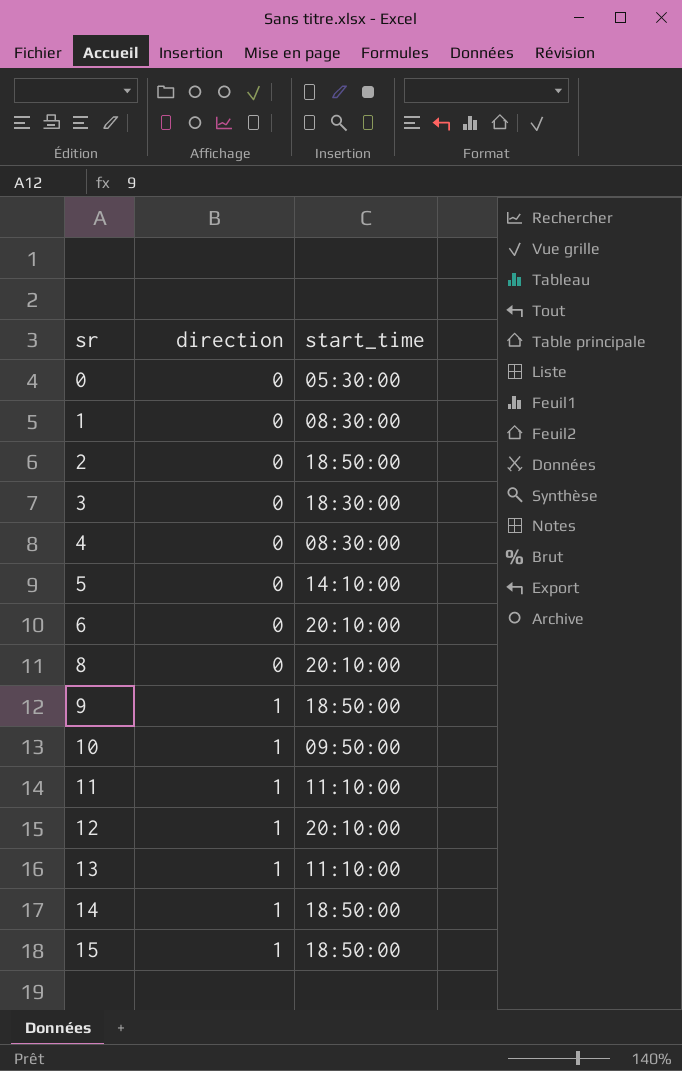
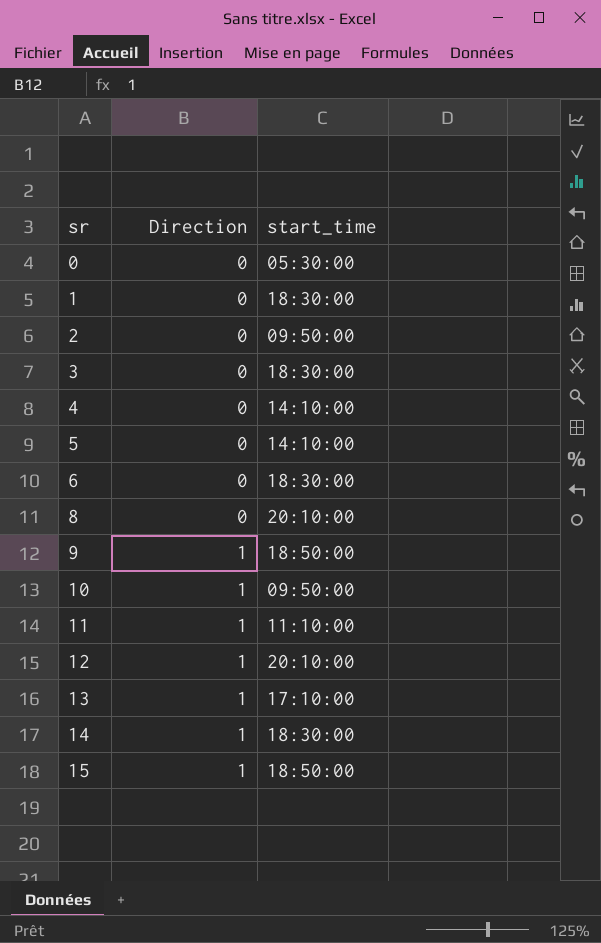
column name: direction -> Direction
1 | start_time: 08:30:00 -> 18:30:00
2 | start_time: 18:50:00 -> 09:50:00
4 | start_time: 08:30:00 -> 14:10:00
6 | start_time: 20:10:00 -> 18:30:00
13 | start_time: 11:10:00 -> 17:10:00
14 | start_time: 18:50:00 -> 18:30:00

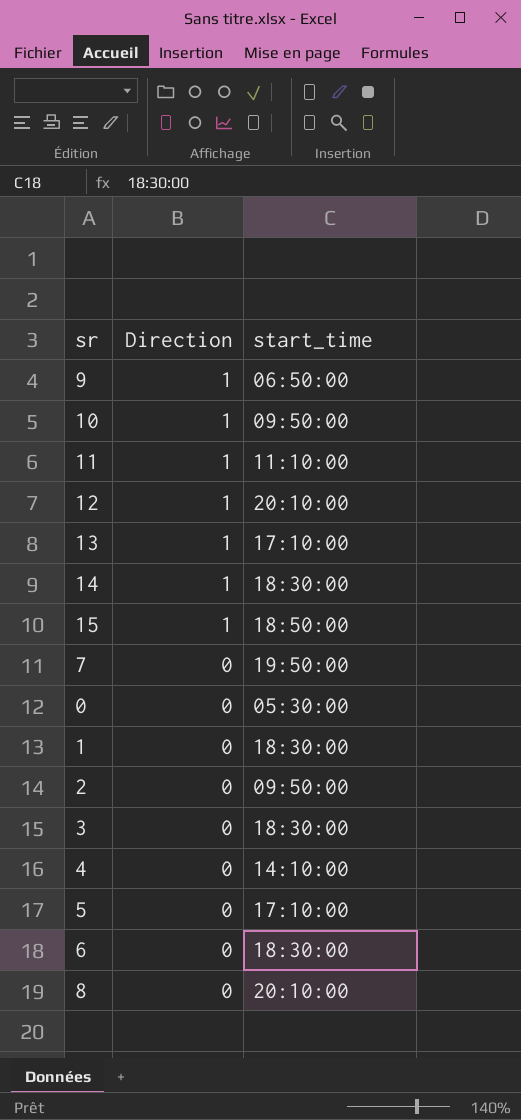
row order: sr ascending -> Direction descending
9 | start_time: 18:50:00 -> 06:50:00
row 7: none -> 0 | 19:50:00
5 | start_time: 14:10:00 -> 17:10:00

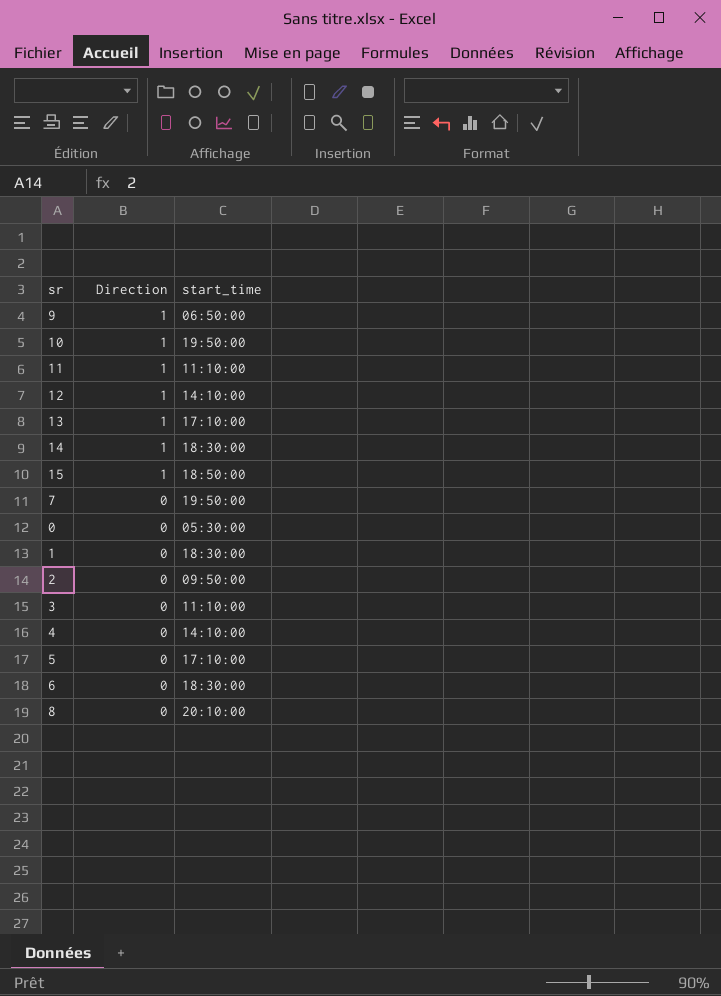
10 | start_time: 09:50:00 -> 19:50:00
12 | start_time: 20:10:00 -> 14:10:00
3 | start_time: 18:30:00 -> 11:10:00

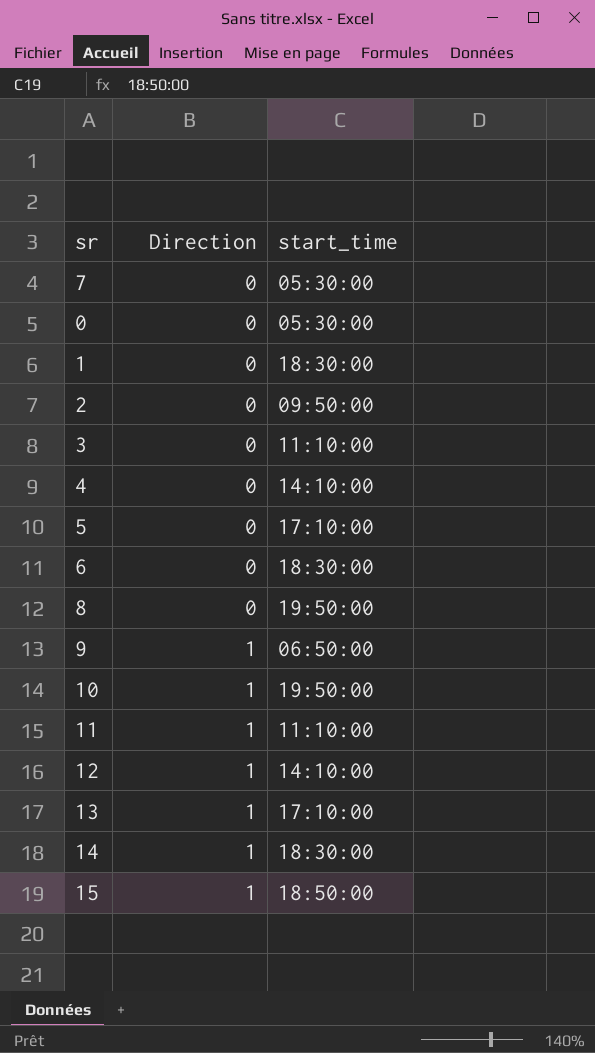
row order: Direction descending -> Direction ascending
7 | start_time: 19:50:00 -> 05:30:00
8 | start_time: 20:10:00 -> 19:50:00

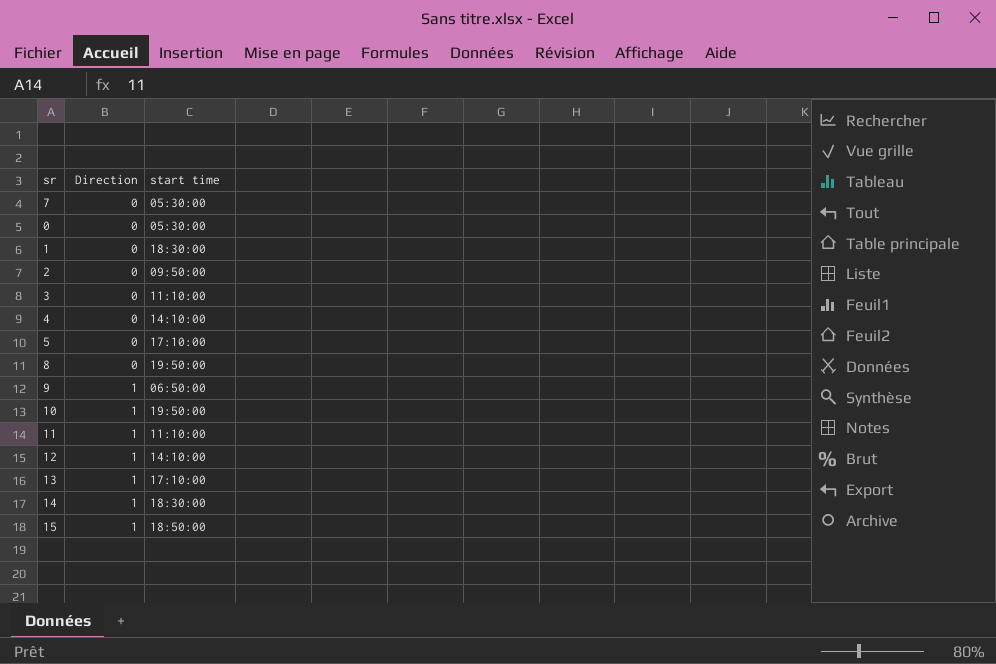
column name: start_time -> start time
row 6: 0 | 18:30:00 -> none

